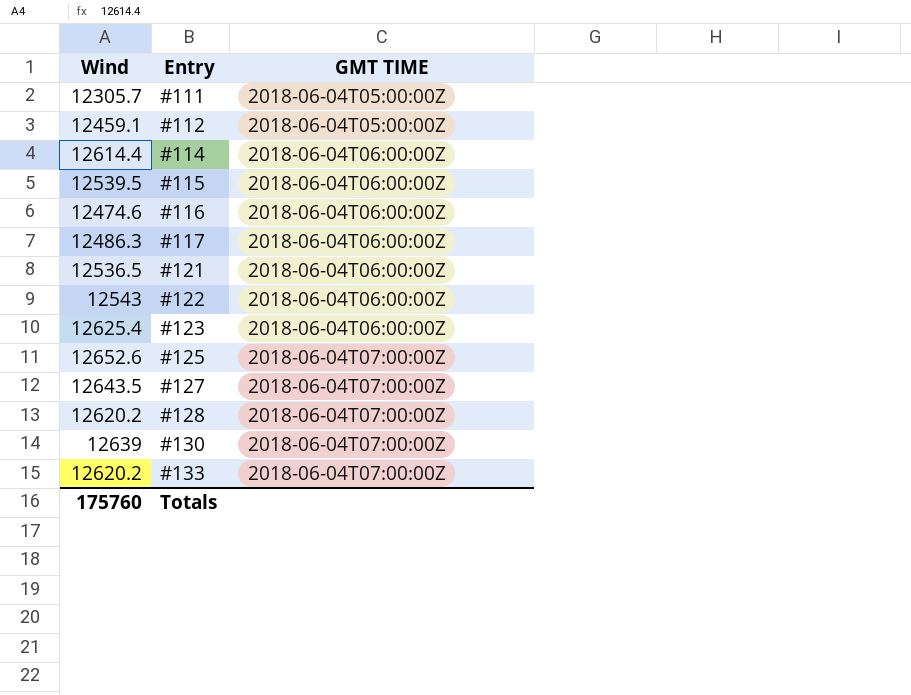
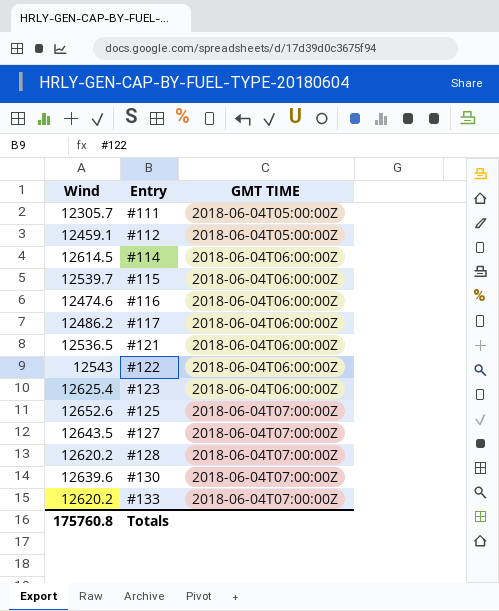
#114 | Wind: 12614.4 -> 12614.5
#115 | Wind: 12539.5 -> 12539.7
#117 | Wind: 12486.3 -> 12486.2
#130 | Wind: 12639 -> 12639.6
Totals | Wind: 175760 -> 175760.8

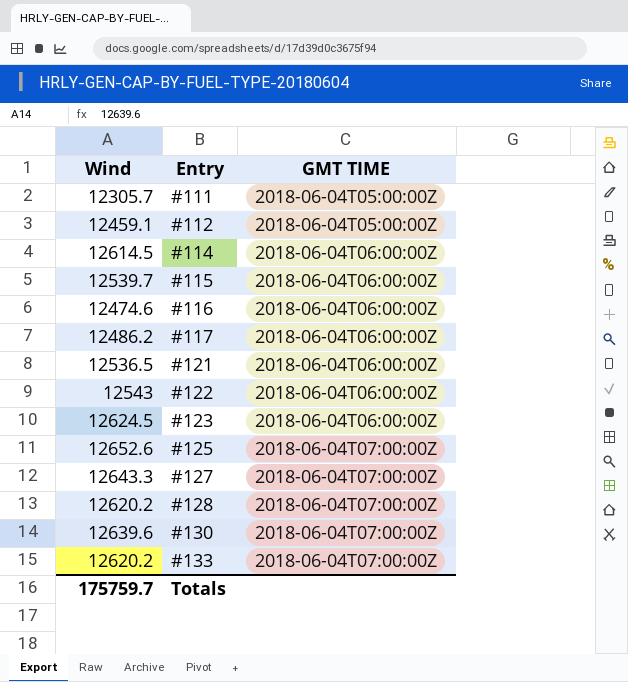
#123 | Wind: 12625.4 -> 12624.5
#127 | Wind: 12643.5 -> 12643.3
Totals | Wind: 175760.8 -> 175759.7

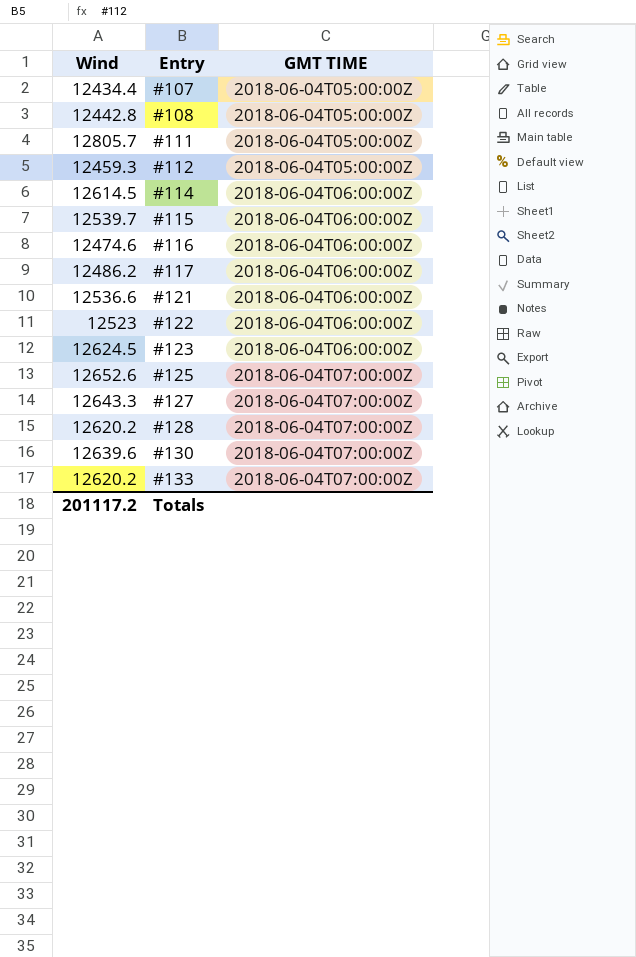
row #107: none -> 12434.4 | 2018-06-04T05:00:00Z
row #108: none -> 12442.8 | 2018-06-04T05:00:00Z
#111 | Wind: 12305.7 -> 12805.7
#112 | Wind: 12459.1 -> 12459.3
#121 | Wind: 12536.5 -> 12536.6
#122 | Wind: 12543 -> 12523
Totals | Wind: 175759.7 -> 201117.2

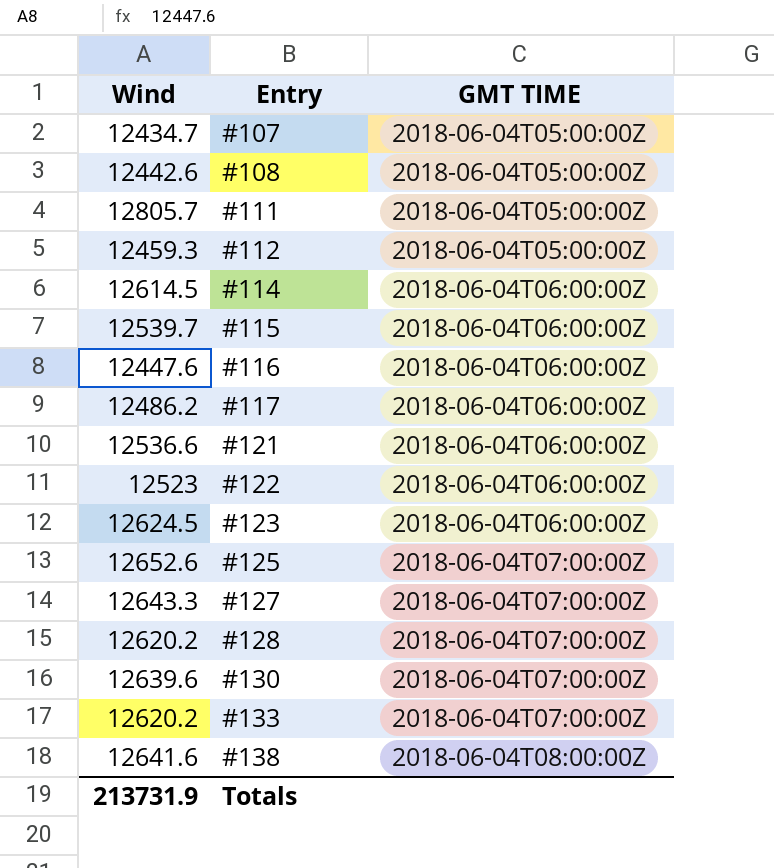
#107 | Wind: 12434.4 -> 12434.7
#108 | Wind: 12442.8 -> 12442.6
#116 | Wind: 12474.6 -> 12447.6
row #138: none -> 12641.6 | 2018-06-04T08:00:00Z
Totals | Wind: 201117.2 -> 213731.9

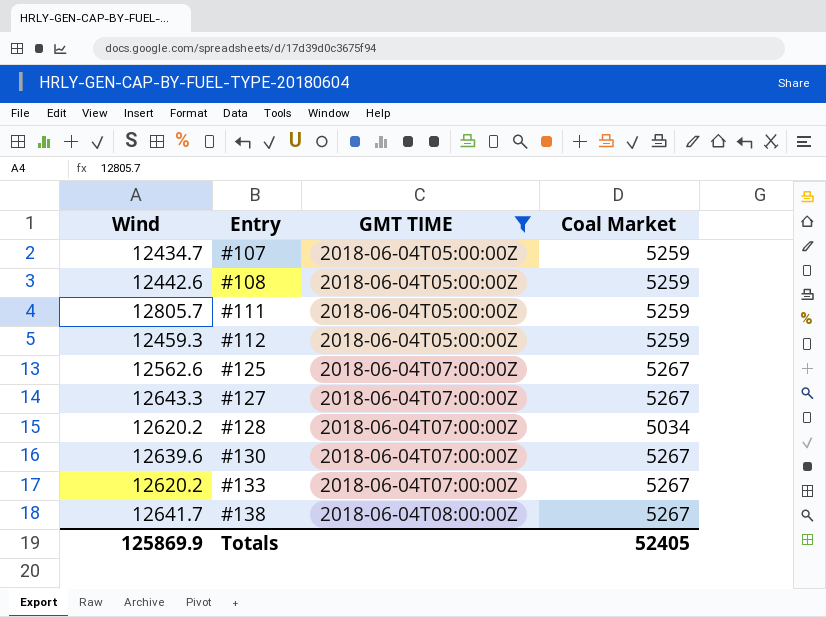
filter: none -> GMT TIME != 2018-06-04T06:00:00Z
column Coal Market | position: none -> 4
#125 | Wind: 12652.6 -> 12562.6
#138 | Wind: 12641.6 -> 12641.7
Totals | Wind: 213731.9 -> 125869.9

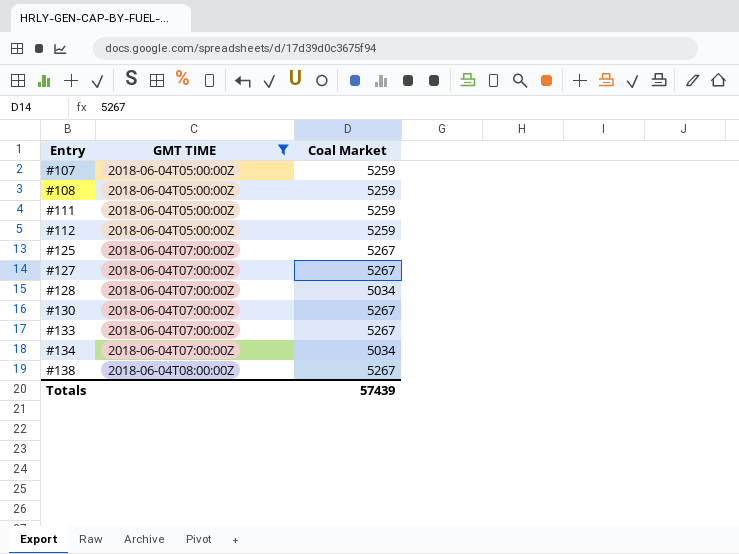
column Wind | position: 1 -> none
row #134: none -> 2018-06-04T07:00:00Z | 5034
Totals | Coal Market: 52405 -> 57439

